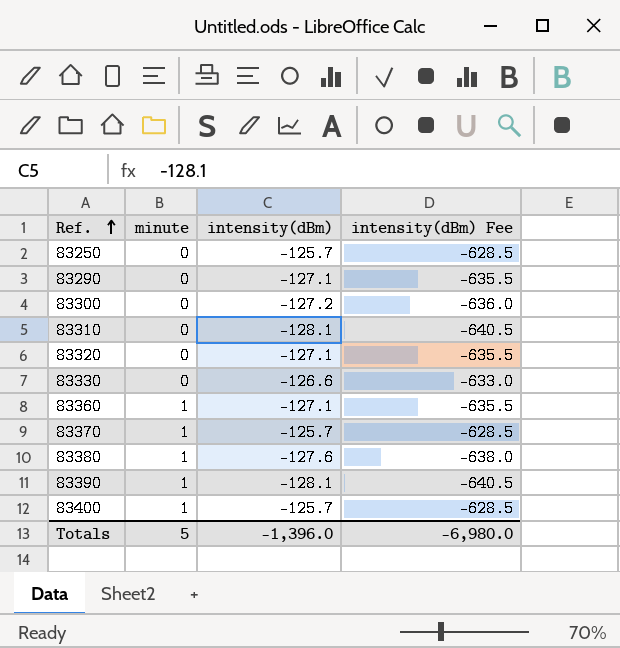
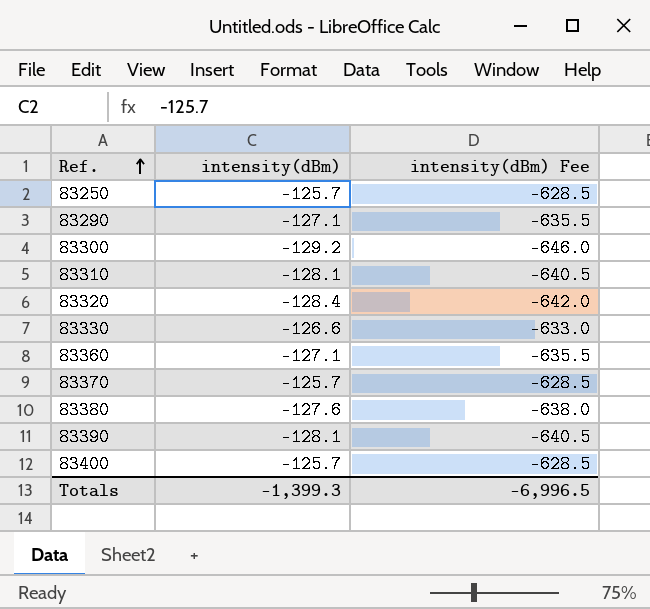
column minute | position: 2 -> none
83300 | intensity(dBm): -127.2 -> -129.2
83300 | intensity(dBm) Fee: -636.0 -> -646.0
83320 | intensity(dBm): -127.1 -> -128.4
83320 | intensity(dBm) Fee: -635.5 -> -642.0
Totals | intensity(dBm): -1,396.0 -> -1,399.3
Totals | intensity(dBm) Fee: -6,980.0 -> -6,996.5

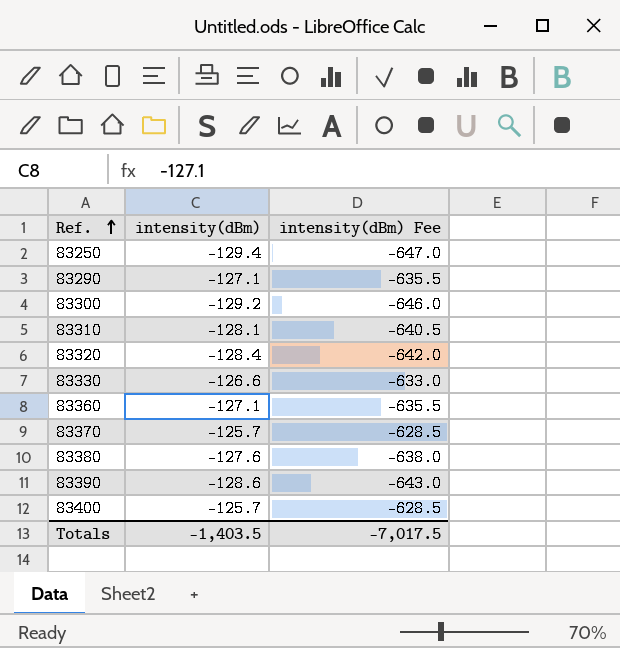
83250 | intensity(dBm): -125.7 -> -129.4
83250 | intensity(dBm) Fee: -628.5 -> -647.0
83390 | intensity(dBm): -128.1 -> -128.6
83390 | intensity(dBm) Fee: -640.5 -> -643.0
Totals | intensity(dBm): -1,399.3 -> -1,403.5
Totals | intensity(dBm) Fee: -6,996.5 -> -7,017.5

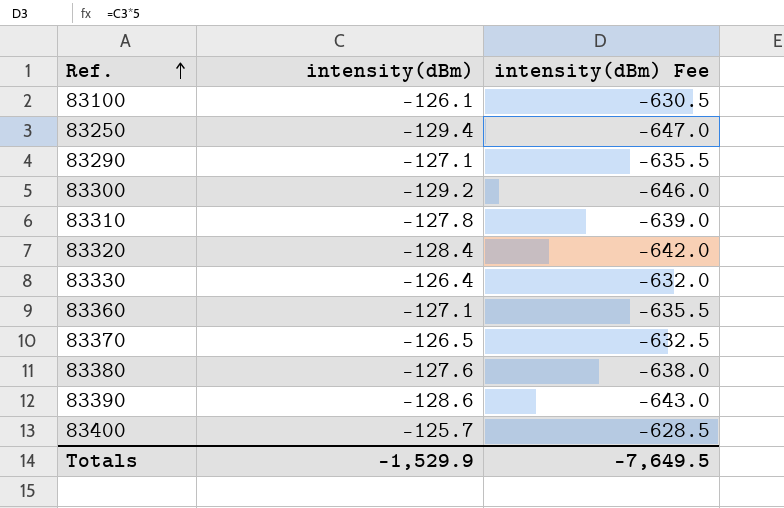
row 83100: none -> -126.1 | -630.5
83310 | intensity(dBm): -128.1 -> -127.8
83310 | intensity(dBm) Fee: -640.5 -> -639.0
83330 | intensity(dBm): -126.6 -> -126.4
83330 | intensity(dBm) Fee: -633.0 -> -632.0
83370 | intensity(dBm): -125.7 -> -126.5
83370 | intensity(dBm) Fee: -628.5 -> -632.5
Totals | intensity(dBm): -1,403.5 -> -1,529.9
Totals | intensity(dBm) Fee: -7,017.5 -> -7,649.5

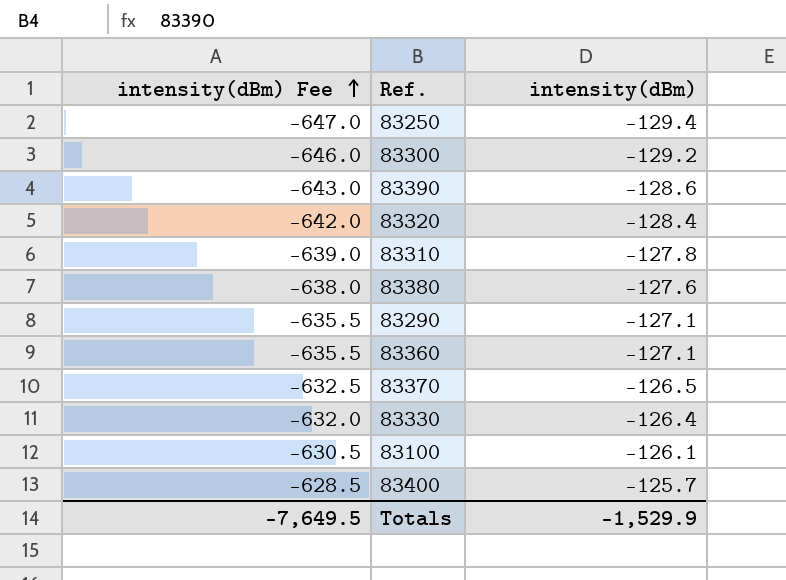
row order: Ref. ascending -> intensity(dBm) Fee ascending
column intensity(dBm) Fee | position: 3 -> 1

